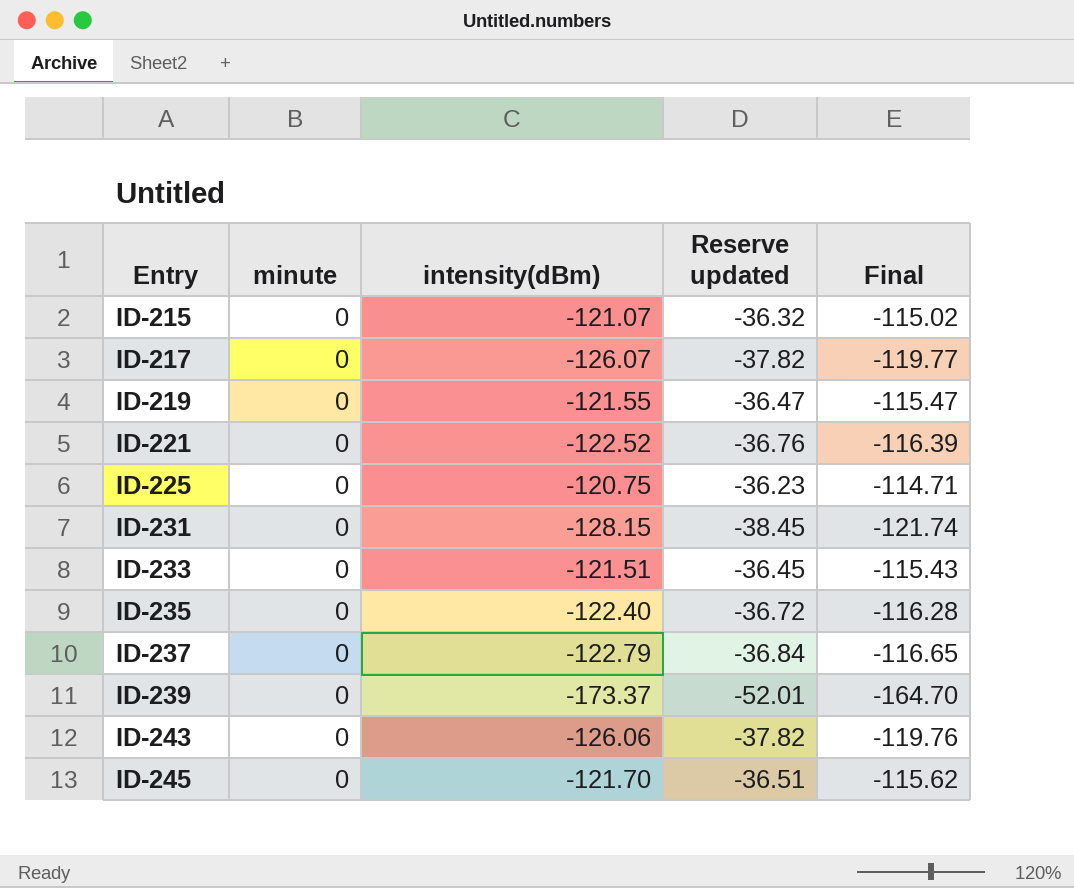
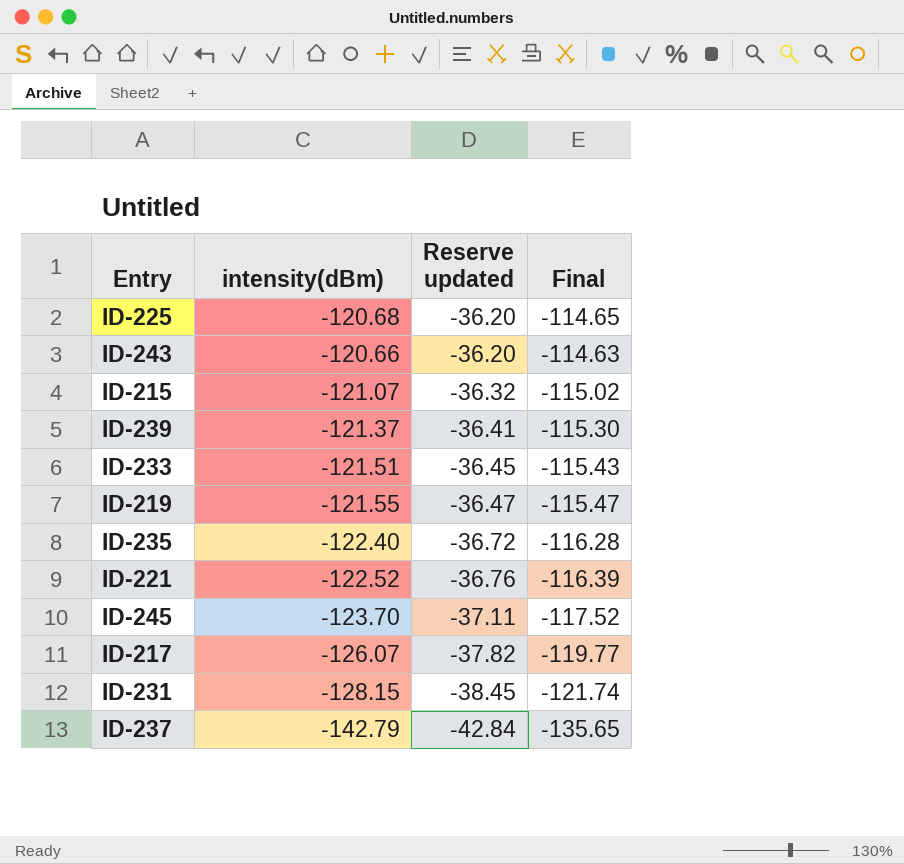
row order: Entry ascending -> Reserve updated descending
column minute | position: 2 -> none
ID-225 | intensity(dBm): -120.75 -> -120.68
ID-225 | Reserve updated: -36.23 -> -36.20
ID-225 | Final: -114.71 -> -114.65
ID-243 | intensity(dBm): -126.06 -> -120.66
ID-243 | Reserve updated: -37.82 -> -36.20
ID-243 | Final: -119.76 -> -114.63
ID-239 | intensity(dBm): -173.37 -> -121.37
ID-239 | Reserve updated: -52.01 -> -36.41
ID-239 | Final: -164.70 -> -115.30
ID-245 | intensity(dBm): -121.70 -> -123.70
ID-245 | Reserve updated: -36.51 -> -37.11
ID-245 | Final: -115.62 -> -117.52
ID-237 | intensity(dBm): -122.79 -> -142.79
ID-237 | Reserve updated: -36.84 -> -42.84
ID-237 | Final: -116.65 -> -135.65

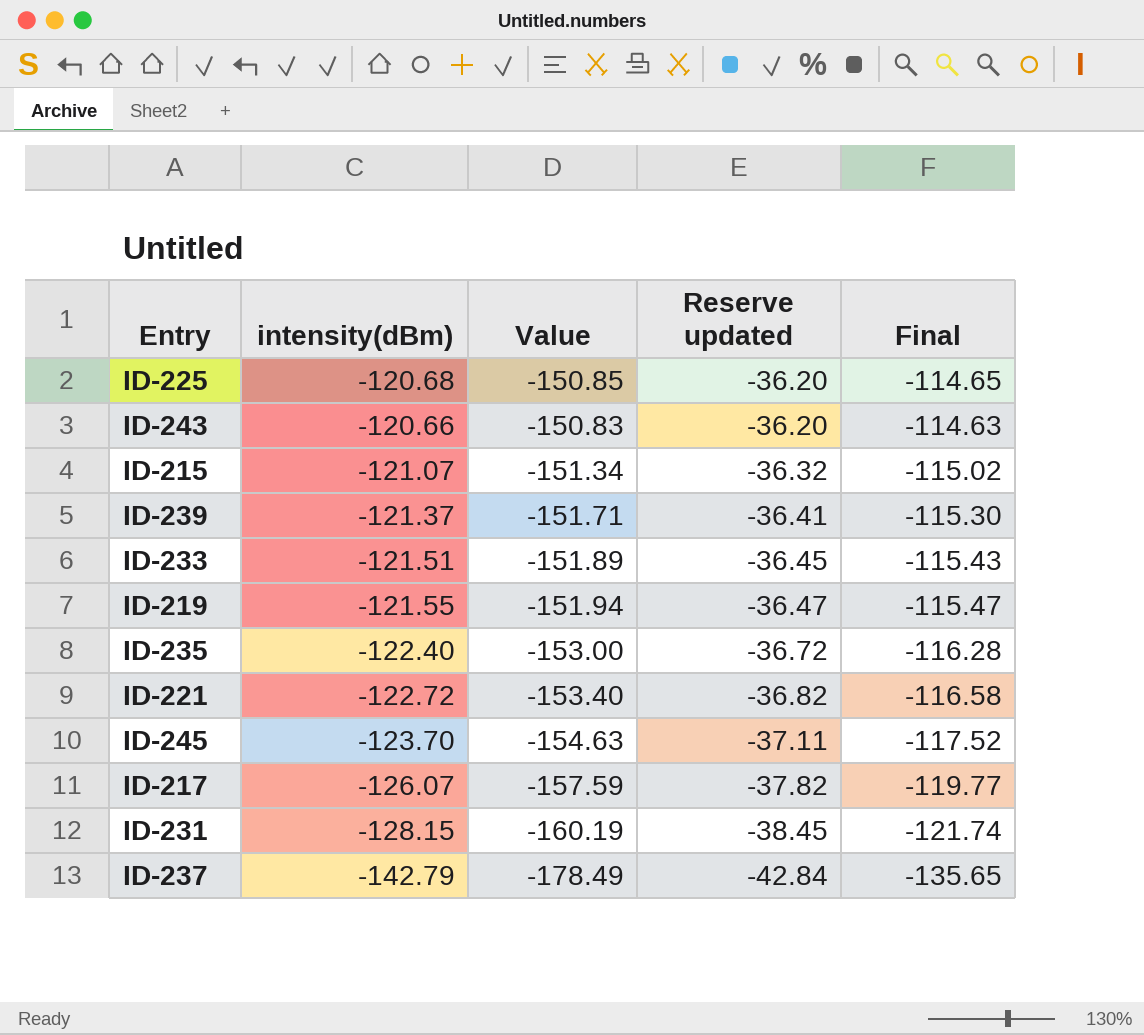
column Value | formula: none -> [intensity(dBm)] * 1.25
ID-221 | intensity(dBm): -122.52 -> -122.72
ID-221 | Reserve updated: -36.76 -> -36.82
ID-221 | Final: -116.39 -> -116.58

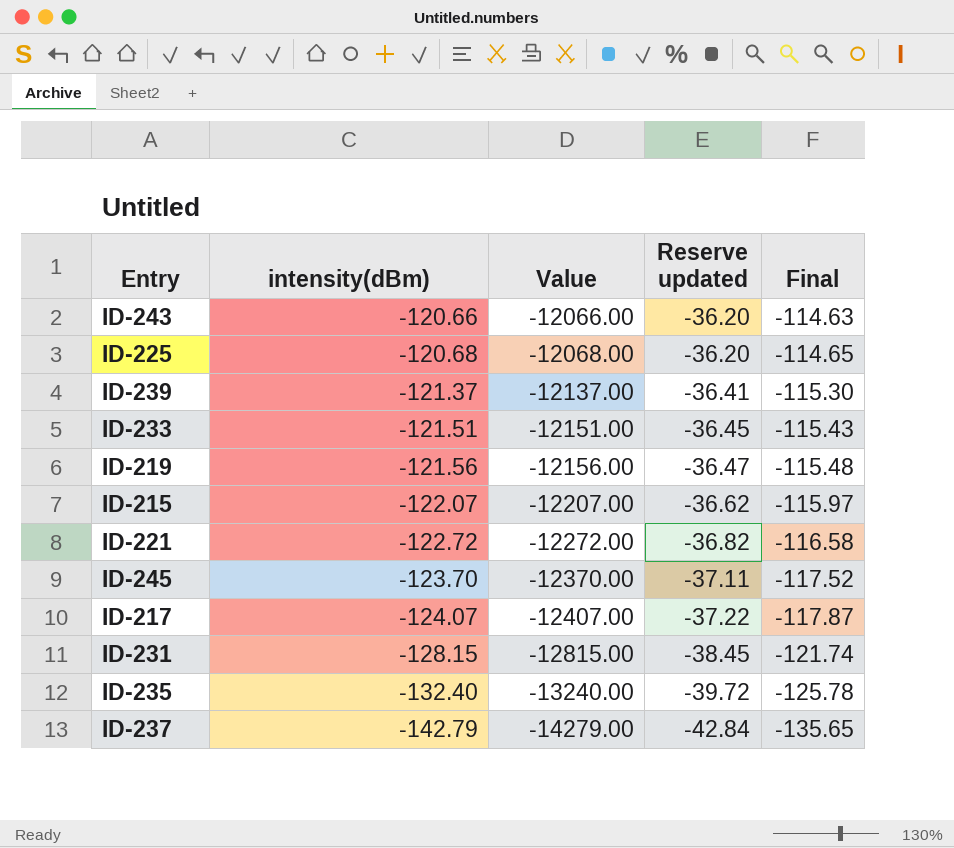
row order: Reserve updated descending -> intensity(dBm) descending
column Value | formula: [intensity(dBm)] * 1.25 -> [intensity(dBm)] * 100
ID-219 | intensity(dBm): -121.55 -> -121.56
ID-219 | Final: -115.47 -> -115.48
ID-215 | intensity(dBm): -121.07 -> -122.07
ID-215 | Reserve updated: -36.32 -> -36.62
ID-215 | Final: -115.02 -> -115.97
ID-217 | intensity(dBm): -126.07 -> -124.07
ID-217 | Reserve updated: -37.82 -> -37.22
ID-217 | Final: -119.77 -> -117.87
ID-235 | intensity(dBm): -122.40 -> -132.40
ID-235 | Reserve updated: -36.72 -> -39.72
ID-235 | Final: -116.28 -> -125.78

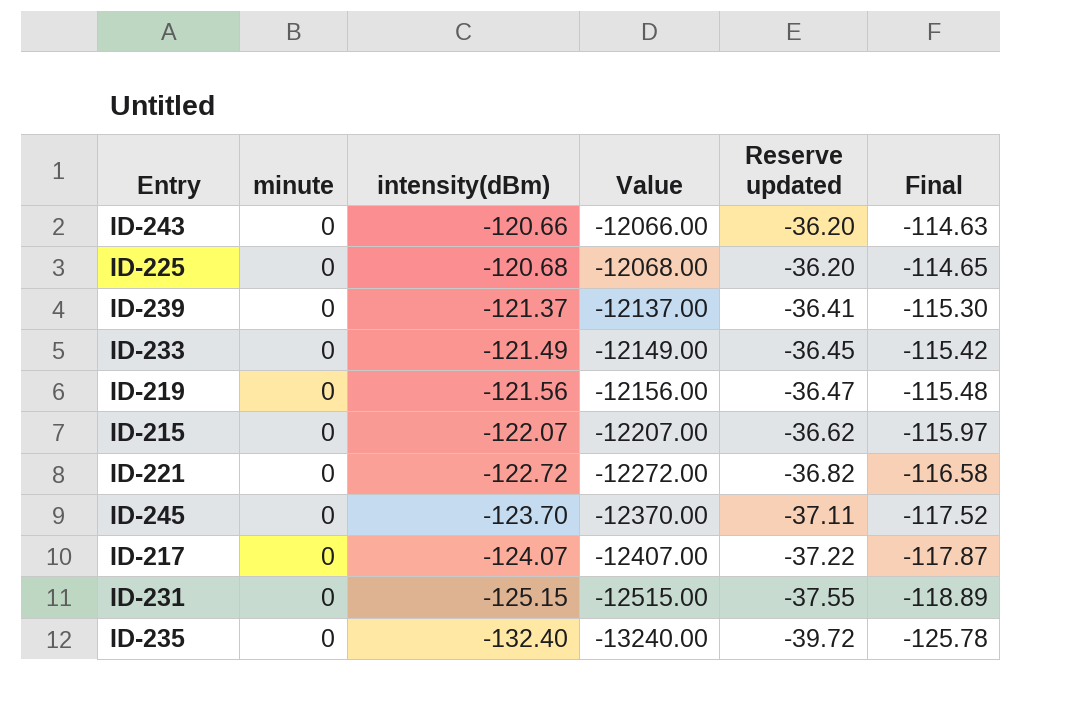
column minute | position: none -> 2
row ID-237: -142.79 | -14279.00 | -42.84 | -135.65 -> none
ID-233 | intensity(dBm): -121.51 -> -121.49
ID-233 | Value: -12151.00 -> -12149.00
ID-233 | Final: -115.43 -> -115.42
ID-231 | intensity(dBm): -128.15 -> -125.15
ID-231 | Value: -12815.00 -> -12515.00
ID-231 | Reserve updated: -38.45 -> -37.55
ID-231 | Final: -121.74 -> -118.89

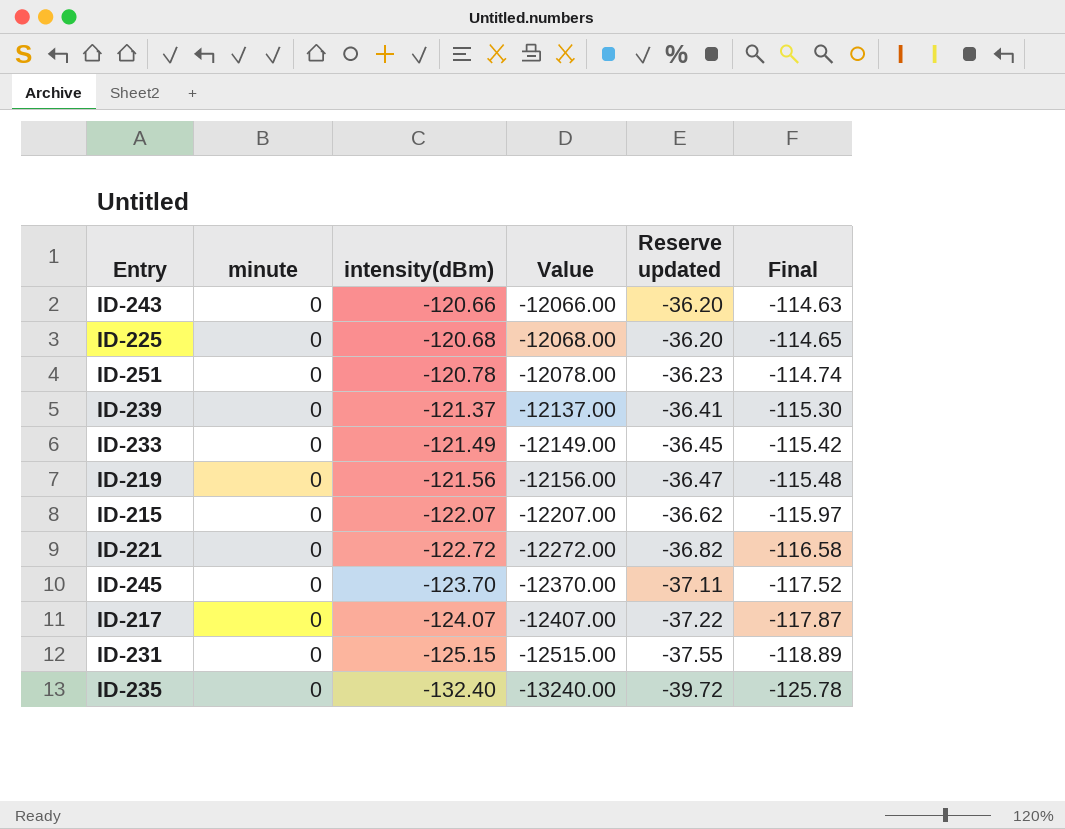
row ID-251: none -> 0 | -120.78 | -12078.00 | -36.23 | -114.74

